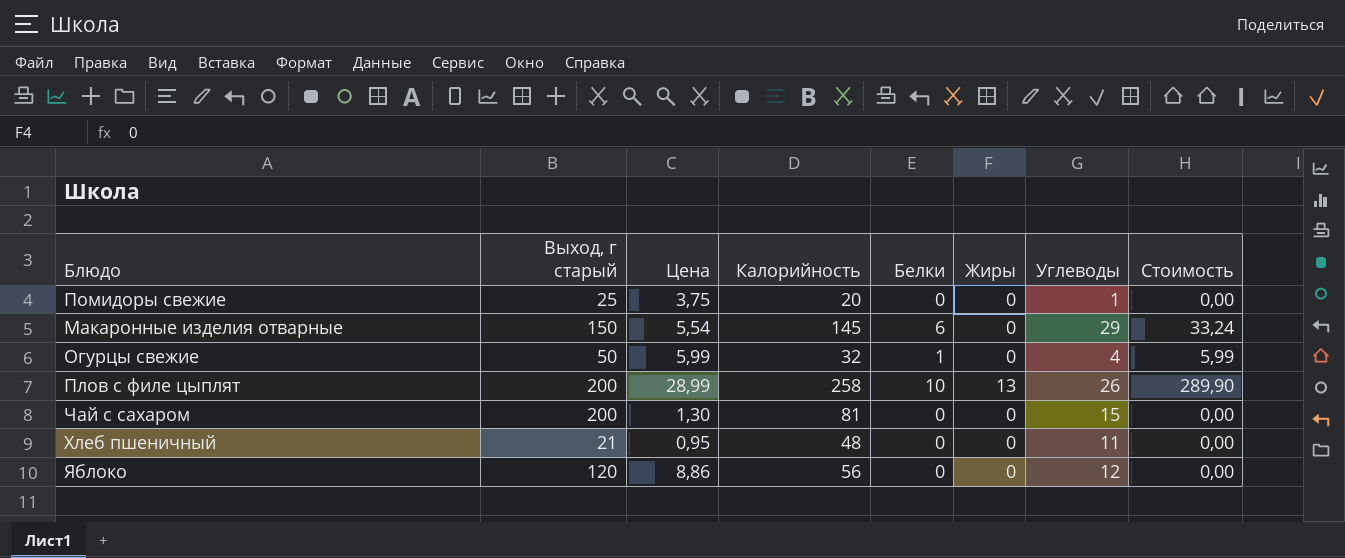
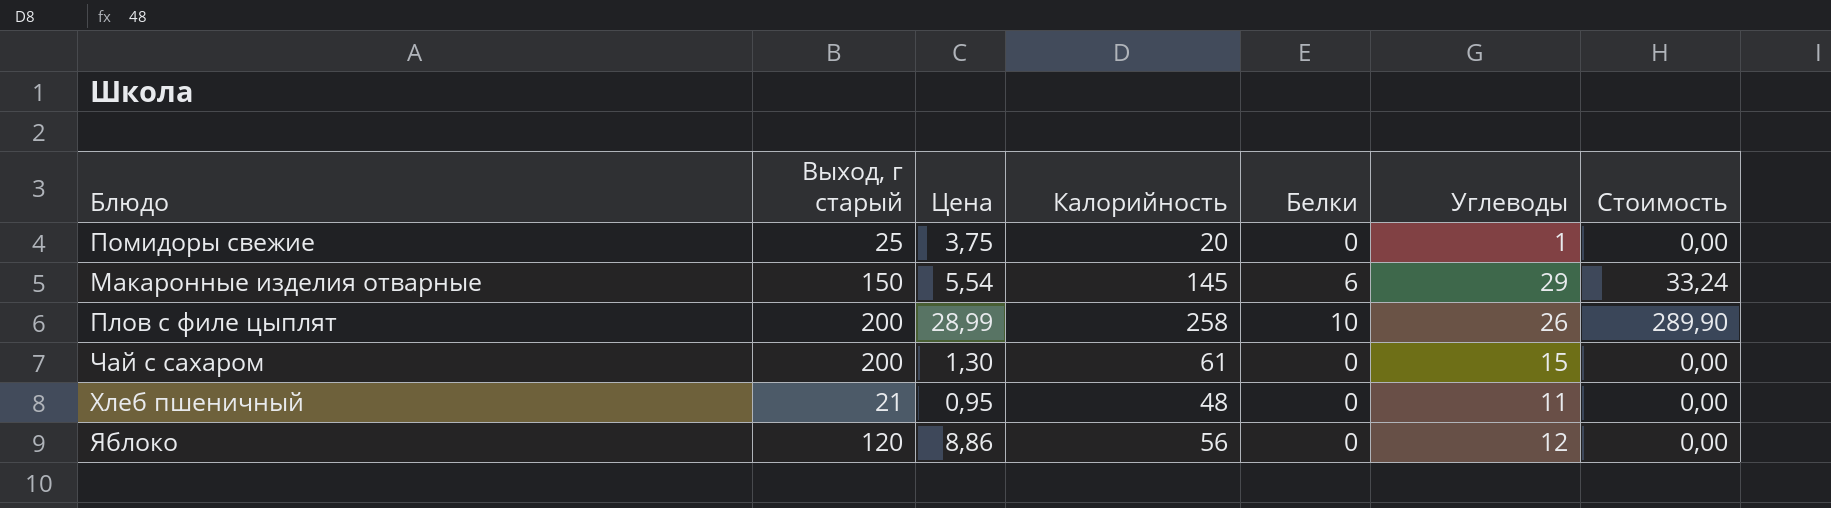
column Жиры | position: 6 -> none
row Огурцы свежие: 50 | 5,99 | 32 | 1 | 0 | 4 | 5,99 -> none
Чай с сахаром | Калорийность: 81 -> 61

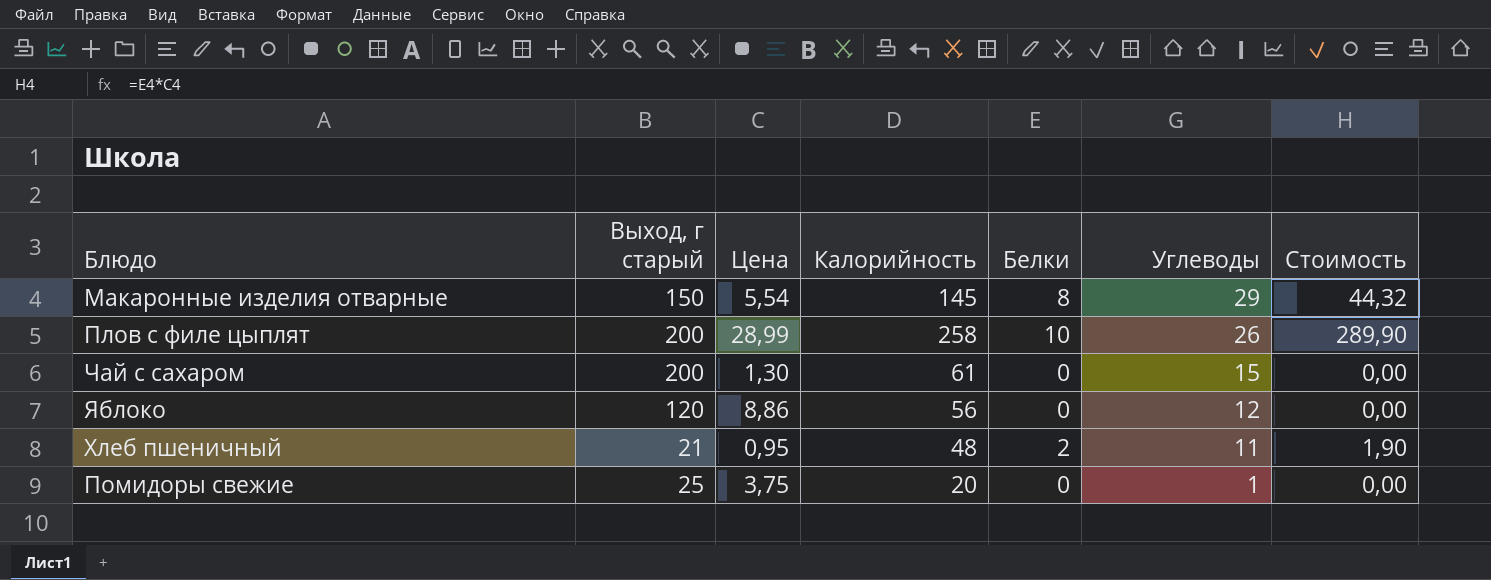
row order: none -> Углеводы descending
Макаронные изделия отварные | Белки: 6 -> 8
Макаронные изделия отварные | Стоимость: 33,24 -> 44,32
Хлеб пшеничный | Белки: 0 -> 2
Хлеб пшеничный | Стоимость: 0,00 -> 1,90

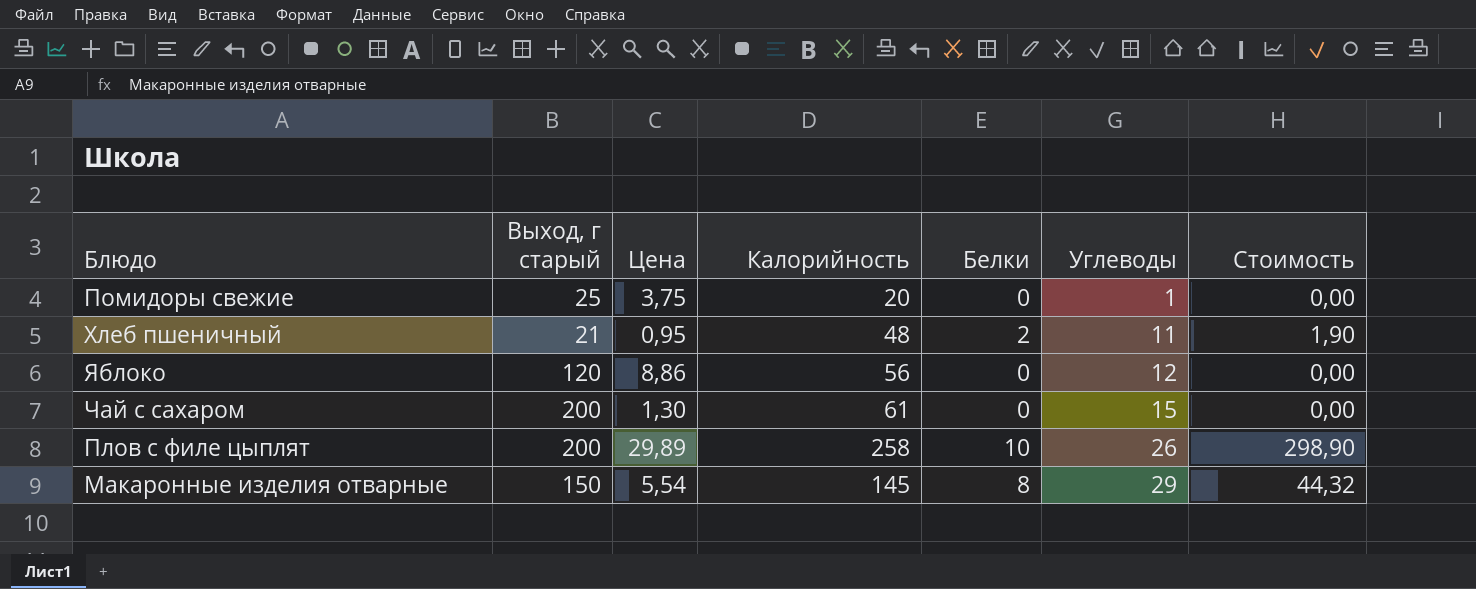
row order: Углеводы descending -> Углеводы ascending
Плов с филе цыплят | Цена: 28,99 -> 29,89
Плов с филе цыплят | Стоимость: 289,90 -> 298,90

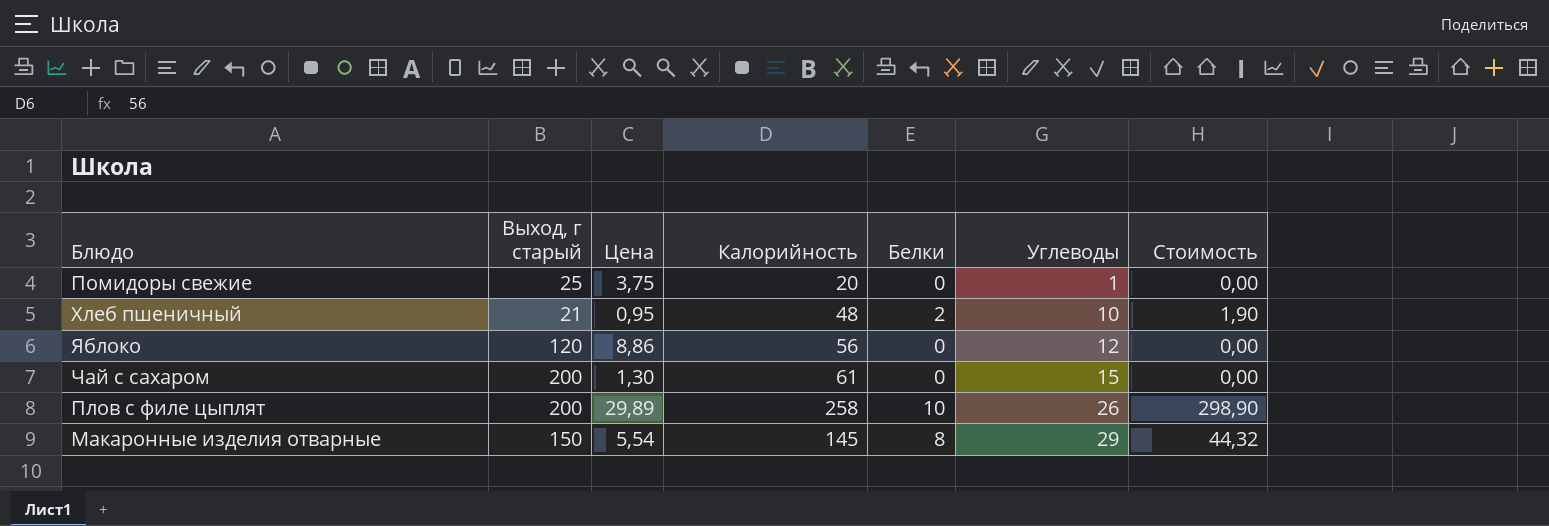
Хлеб пшеничный | Углеводы: 11 -> 10

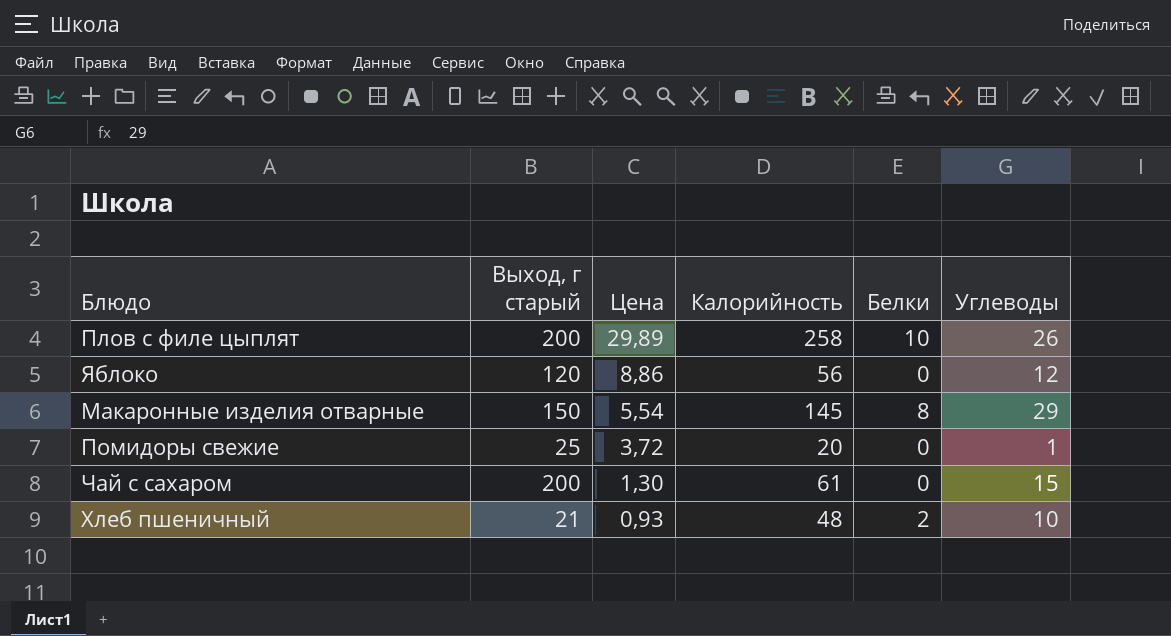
row order: Углеводы ascending -> Цена descending
column Стоимость | formula: [Цена] * [Белки] -> none
Помидоры свежие | Цена: 3,75 -> 3,72
Хлеб пшеничный | Цена: 0,95 -> 0,93

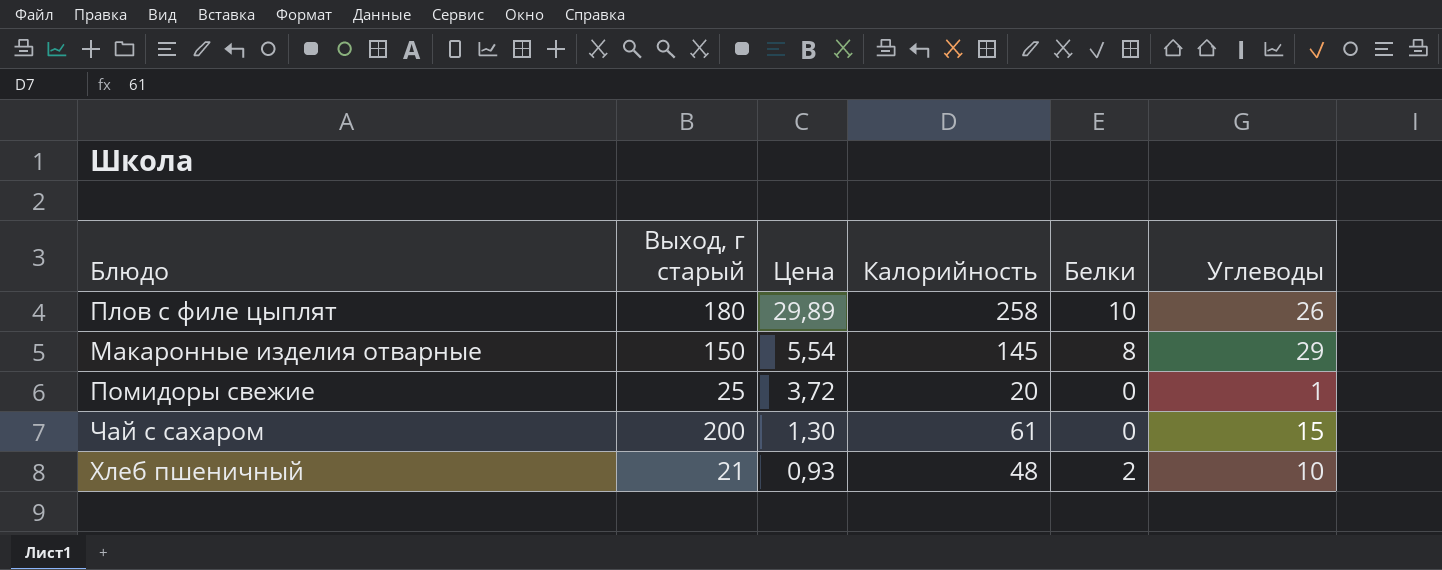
row Яблоко: 120 | 8,86 | 56 | 0 | 12 -> none
Плов с филе цыплят | Выход, г старый: 200 -> 180

